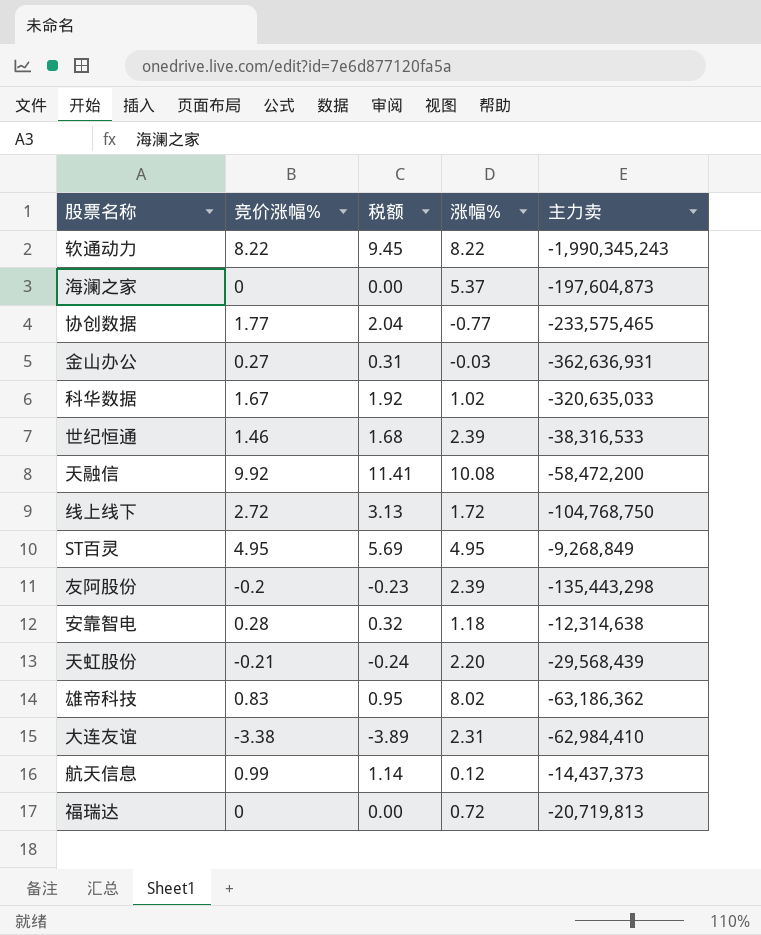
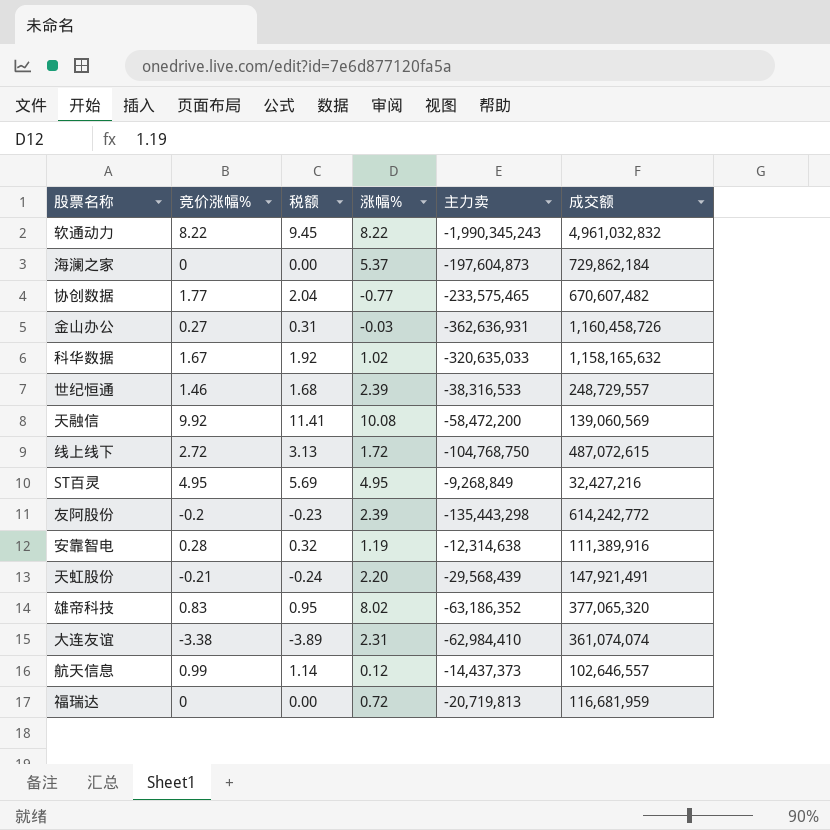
column 成交额 | position: none -> 6
安靠智电 | 涨幅%: 1.18 -> 1.19
雄帝科技 | 主力卖: -63,186,362 -> -63,186,352

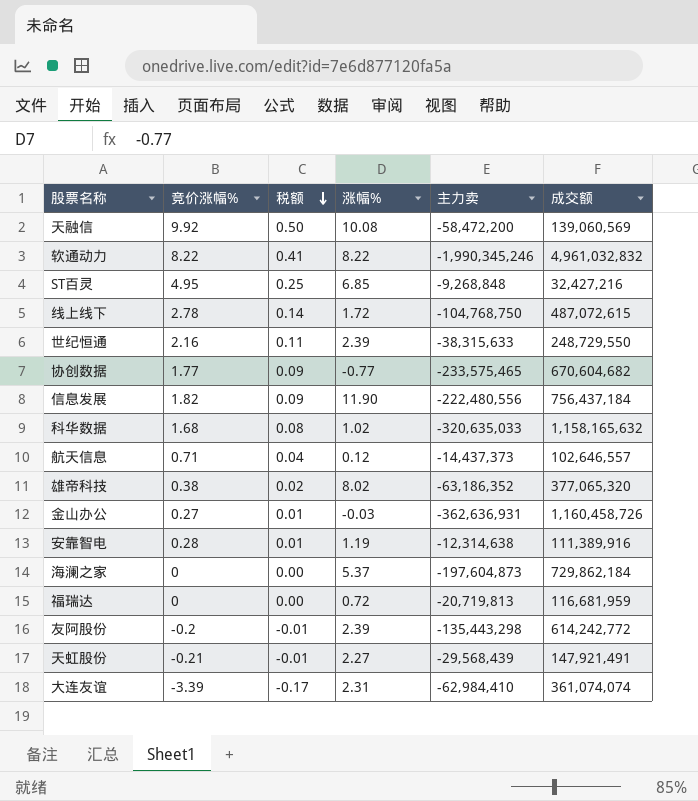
row order: none -> 税额 descending
column 税额 | formula: [竞价涨幅%] * 1.15 -> [竞价涨幅%] * 0.05
软通动力 | 主力卖: -1,990,345,243 -> -1,990,345,246
ST百灵 | 涨幅%: 4.95 -> 6.85
ST百灵 | 主力卖: -9,268,849 -> -9,268,848
线上线下 | 竞价涨幅%: 2.72 -> 2.78
世纪恒通 | 竞价涨幅%: 1.46 -> 2.16
世纪恒通 | 主力卖: -38,316,533 -> -38,315,633
世纪恒通 | 成交额: 248,729,557 -> 248,729,550
协创数据 | 成交额: 670,607,482 -> 670,604,682
row 信息发展: none -> 1.82 | 0.09 | 11.90 | -222,480,556 | 756,437,184
科华数据 | 竞价涨幅%: 1.67 -> 1.68
航天信息 | 竞价涨幅%: 0.99 -> 0.71
雄帝科技 | 竞价涨幅%: 0.83 -> 0.38
天虹股份 | 涨幅%: 2.20 -> 2.27
大连友谊 | 竞价涨幅%: -3.38 -> -3.39

